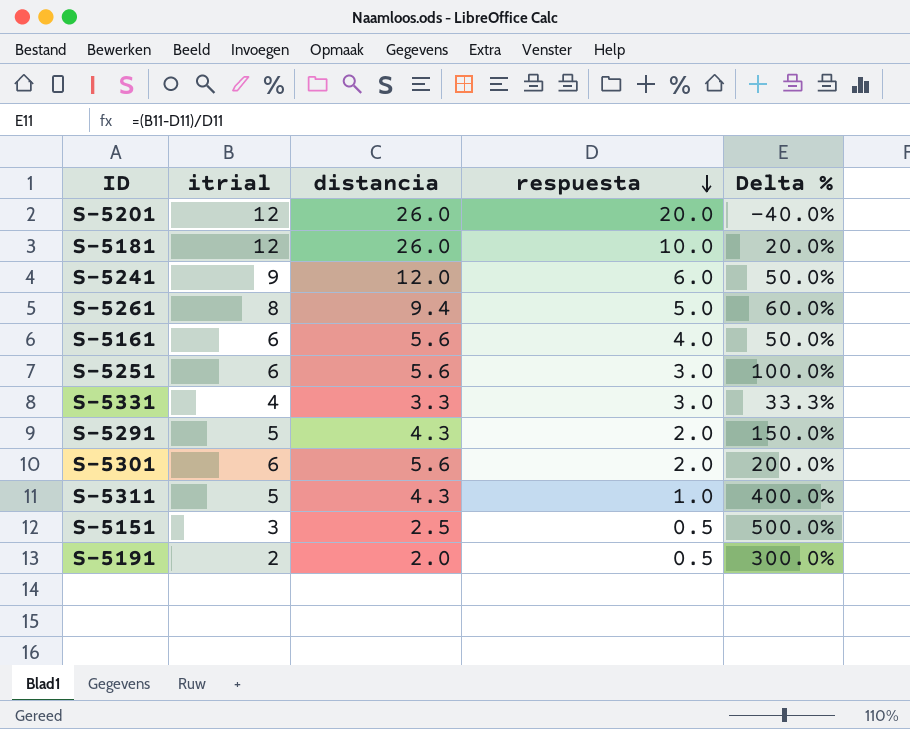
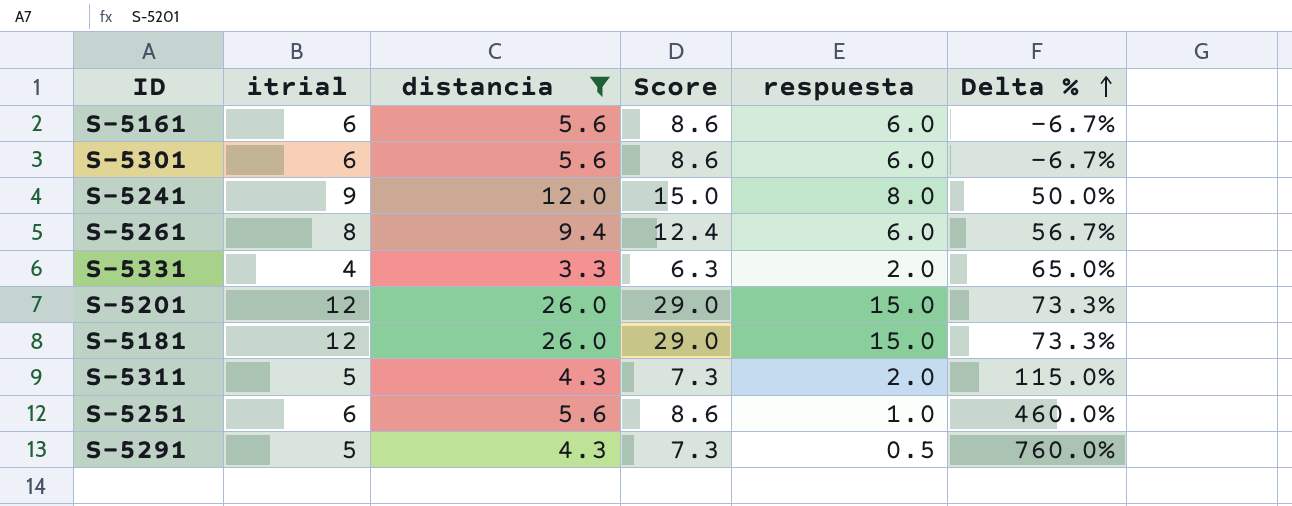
filter: none -> distancia >= 3.3
row order: respuesta descending -> Delta % ascending
column Score | formula: none -> [distancia] + 3
column Delta % | formula: ([itrial] - [respuesta]) / [respuesta] -> ([distancia] - [respuesta]) / [respuesta]
S-5161 | respuesta: 4.0 -> 6.0
S-5301 | respuesta: 2.0 -> 6.0
S-5241 | respuesta: 6.0 -> 8.0
S-5261 | respuesta: 5.0 -> 6.0
S-5331 | respuesta: 3.0 -> 2.0
S-5201 | respuesta: 20.0 -> 15.0
S-5181 | respuesta: 10.0 -> 15.0
S-5311 | respuesta: 1.0 -> 2.0
S-5251 | respuesta: 3.0 -> 1.0
S-5291 | respuesta: 2.0 -> 0.5

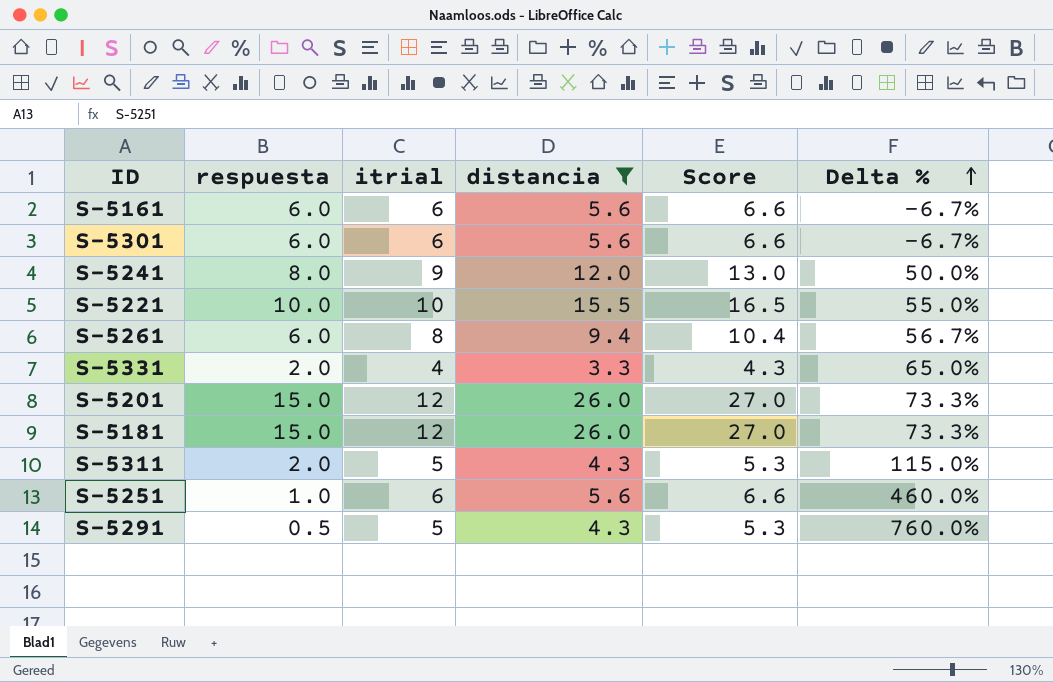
column respuesta | position: 5 -> 2
column Score | formula: [distancia] + 3 -> [distancia] + 1
row S-5221: none -> 10.0 | 10 | 15.5 | 16.5 | 55.0%

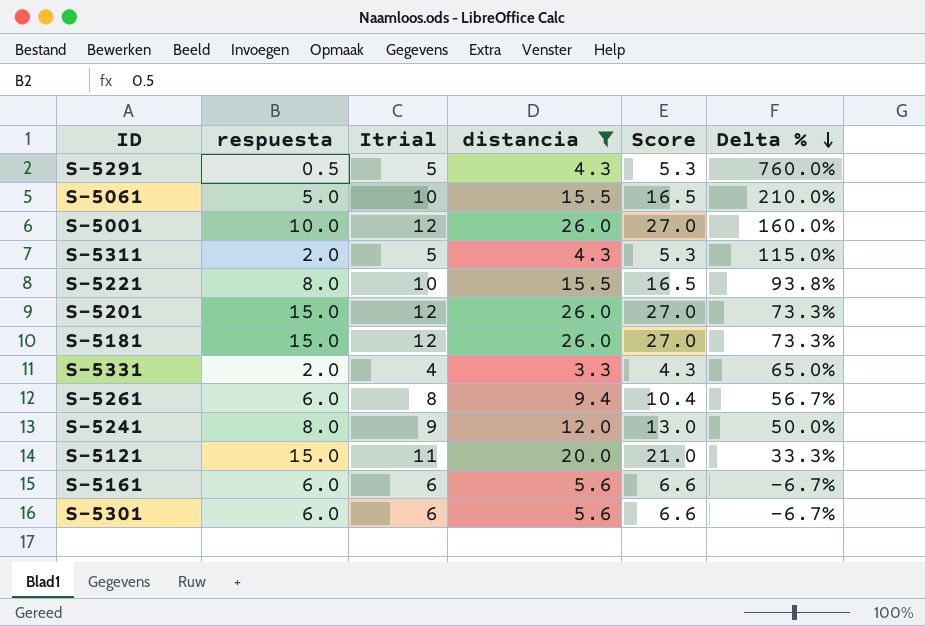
row order: Delta % ascending -> Delta % descending
column name: itrial -> Itrial
row S-5251: 1.0 | 6 | 5.6 | 6.6 | 460.0% -> none
row S-5061: none -> 5.0 | 10 | 15.5 | 16.5 | 210.0%
row S-5001: none -> 10.0 | 12 | 26.0 | 27.0 | 160.0%
S-5221 | respuesta: 10.0 -> 8.0
S-5221 | Delta %: 55.0% -> 93.8%
row S-5121: none -> 15.0 | 11 | 20.0 | 21.0 | 33.3%

